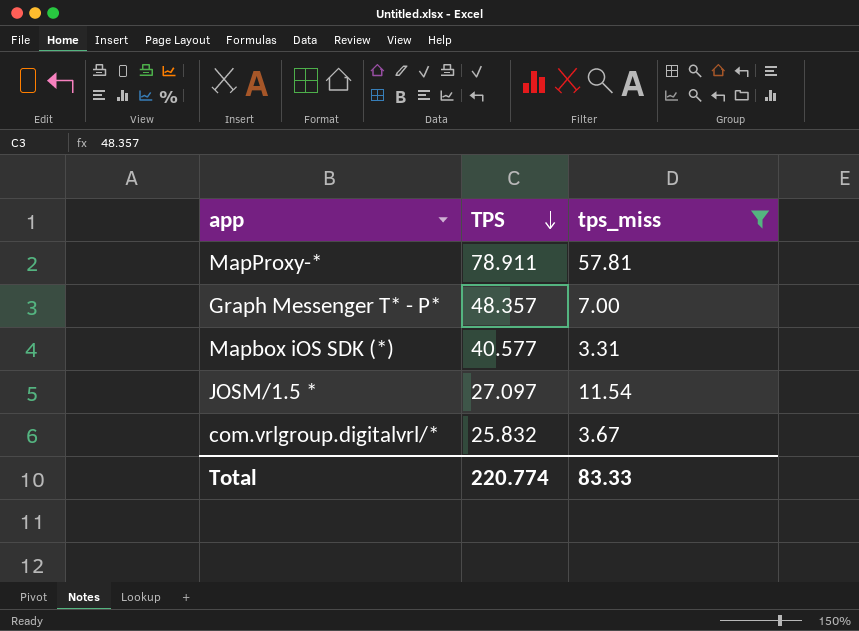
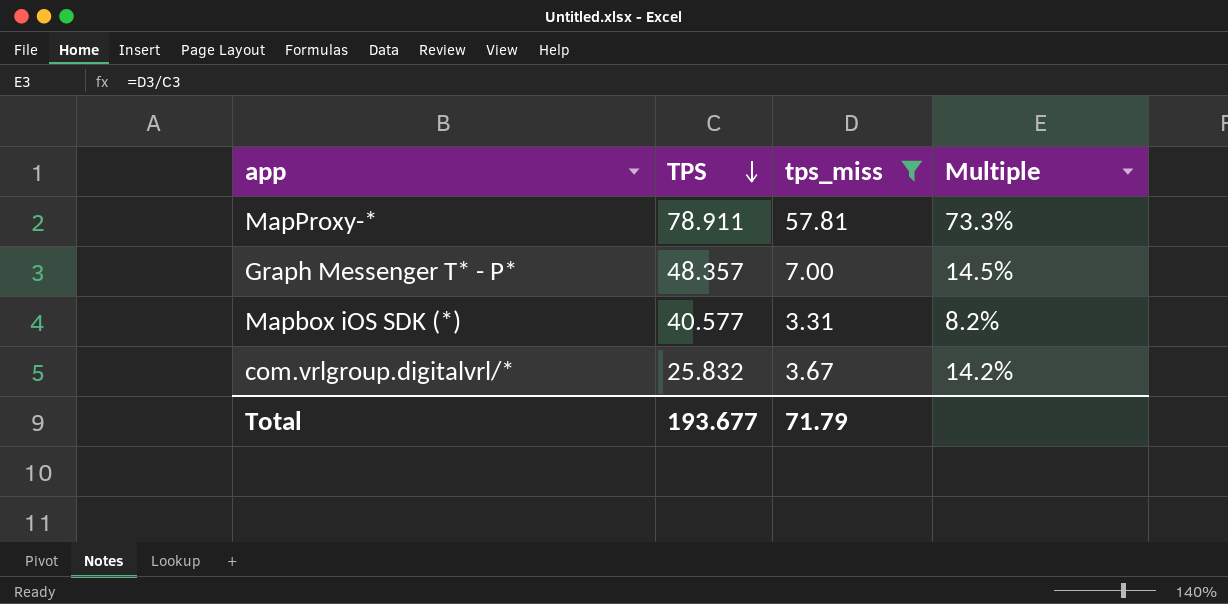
column Multiple | formula: none -> [tps_miss] / [TPS]
row JOSM/1.5 *: 27.097 | 11.54 -> none
Total | TPS: 220.774 -> 193.677
Total | tps_miss: 83.33 -> 71.79

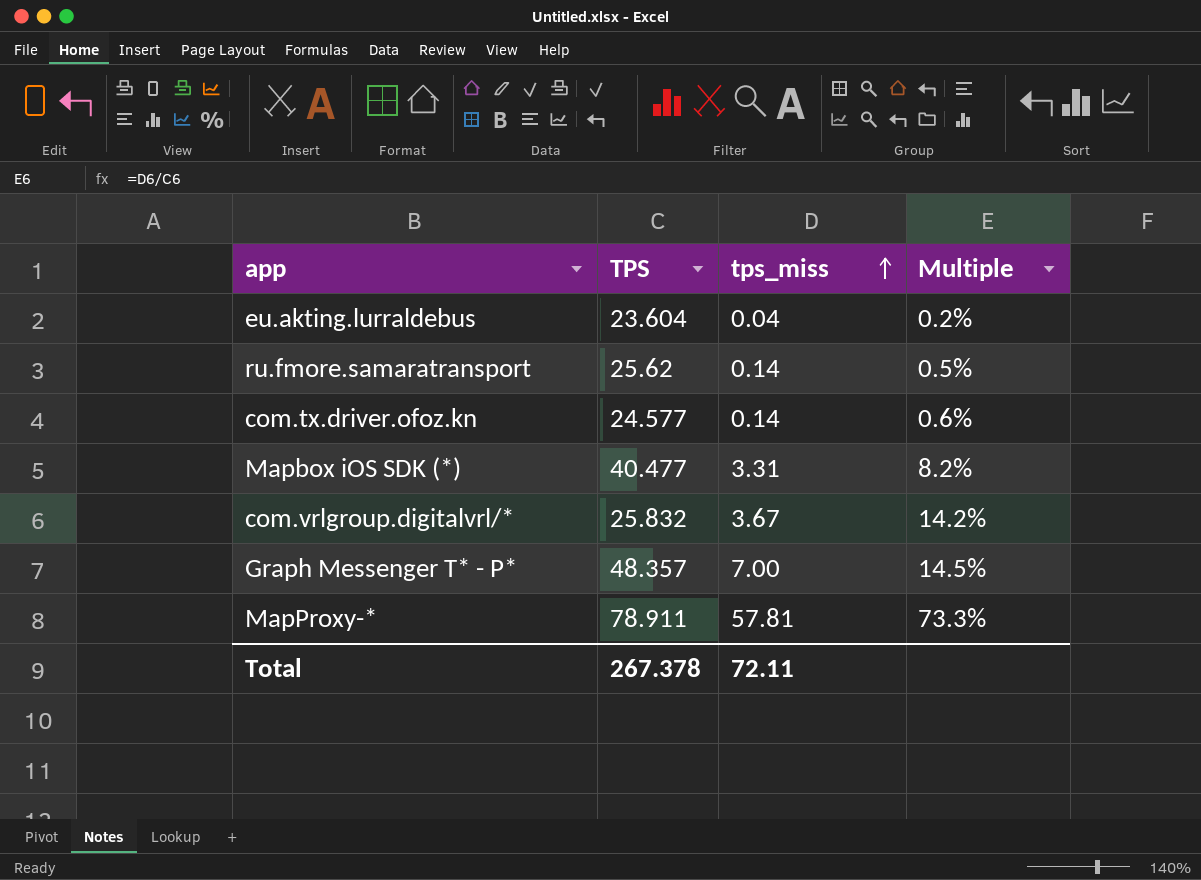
filter: tps_miss >= 3.31 -> none
row order: TPS descending -> tps_miss ascending
Mapbox iOS SDK (*) | TPS: 40.577 -> 40.477
Total | TPS: 193.677 -> 267.378
Total | tps_miss: 71.79 -> 72.11

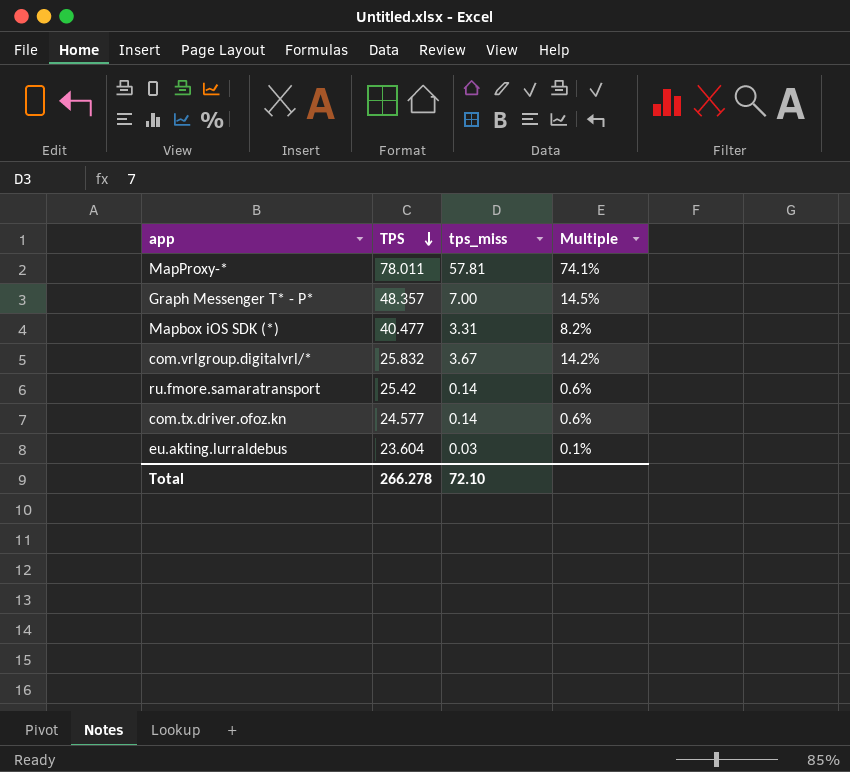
row order: tps_miss ascending -> TPS descending
MapProxy-* | TPS: 78.911 -> 78.011
MapProxy-* | Multiple: 73.3% -> 74.1%
ru.fmore.samaratransport | TPS: 25.62 -> 25.42
ru.fmore.samaratransport | Multiple: 0.5% -> 0.6%
eu.akting.lurraldebus | tps_miss: 0.04 -> 0.03
eu.akting.lurraldebus | Multiple: 0.2% -> 0.1%
Total | TPS: 267.378 -> 266.278
Total | tps_miss: 72.11 -> 72.10

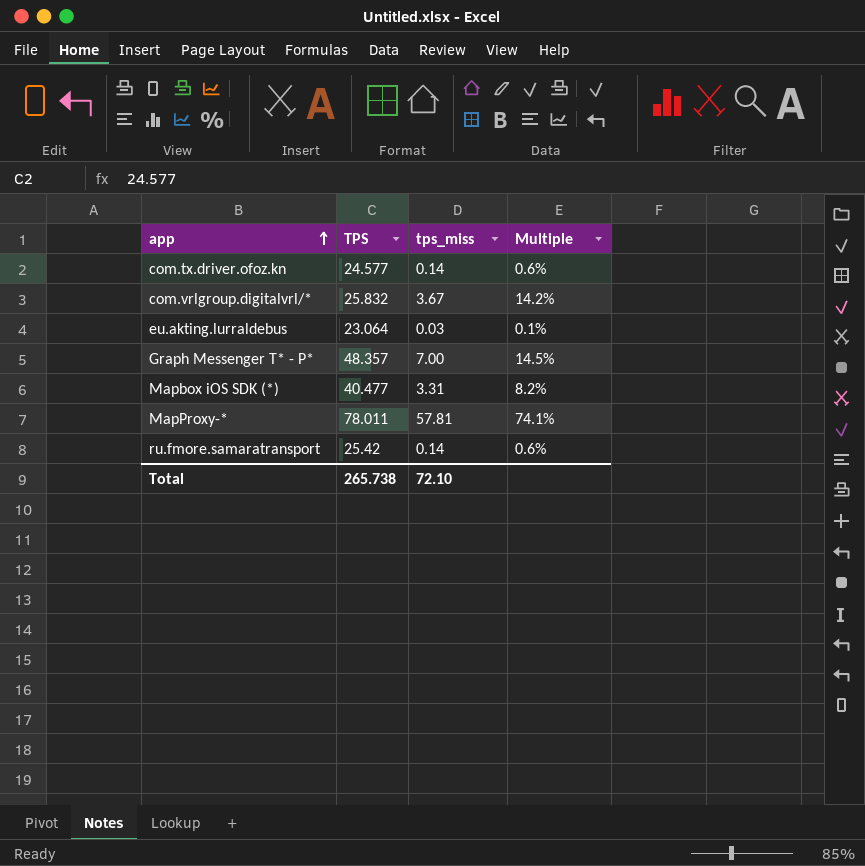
row order: TPS descending -> app ascending
eu.akting.lurraldebus | TPS: 23.604 -> 23.064
Total | TPS: 266.278 -> 265.738

